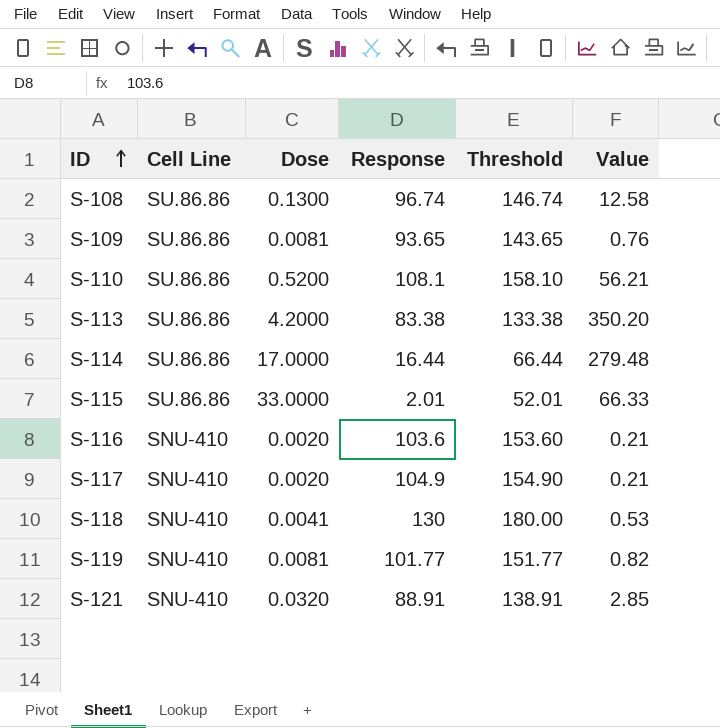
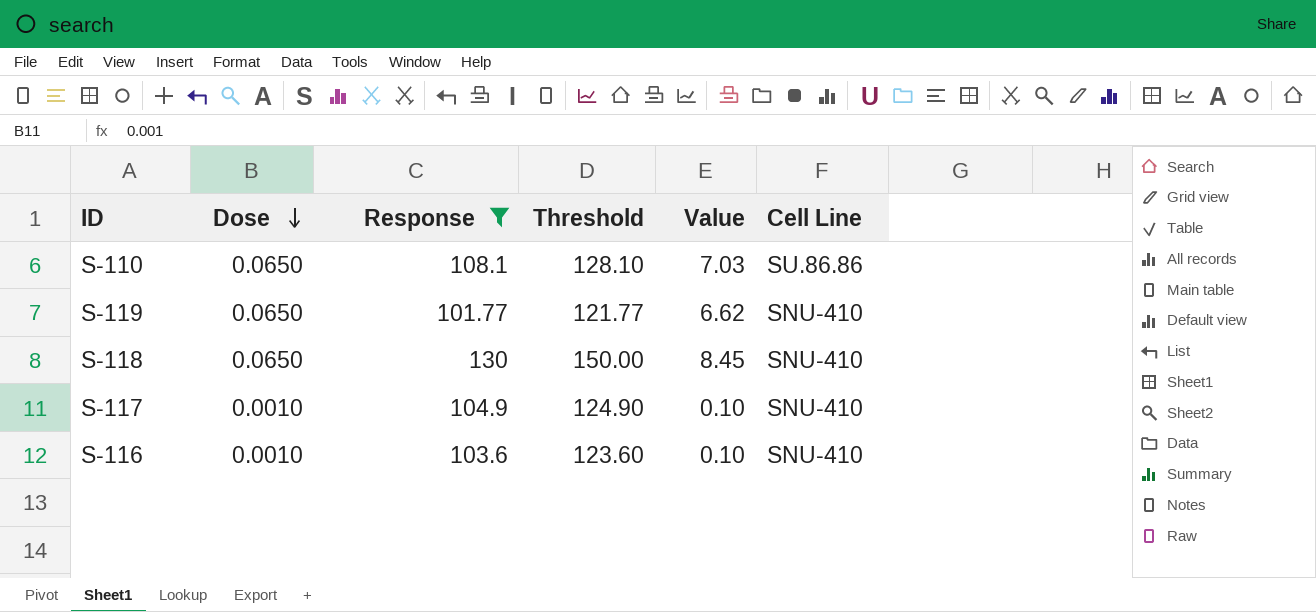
filter: none -> Response >= 101.77
row order: ID ascending -> Dose descending
column Threshold | formula: [Response] + 50 -> [Response] + 20
column Cell Line | position: 2 -> 6
S-110 | Dose: 0.5200 -> 0.0650
S-110 | Value: 56.21 -> 7.03
S-119 | Dose: 0.0081 -> 0.0650
S-119 | Value: 0.82 -> 6.62
S-118 | Dose: 0.0041 -> 0.0650
S-118 | Value: 0.53 -> 8.45
S-117 | Dose: 0.0020 -> 0.0010
S-117 | Value: 0.21 -> 0.10
S-116 | Dose: 0.0020 -> 0.0010
S-116 | Value: 0.21 -> 0.10

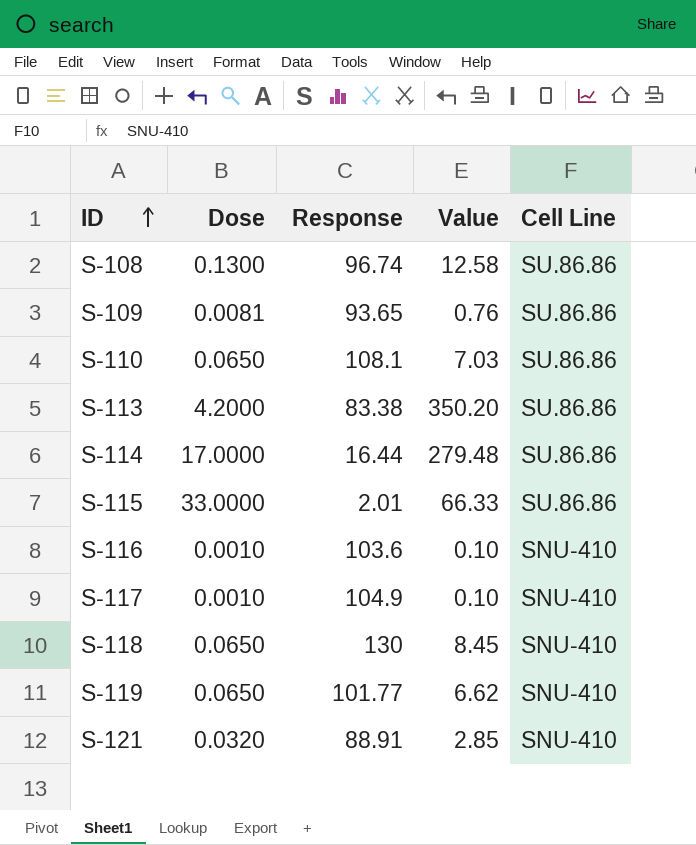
filter: Response >= 101.77 -> none
row order: Dose descending -> ID ascending
column Threshold | formula: [Response] + 20 -> none

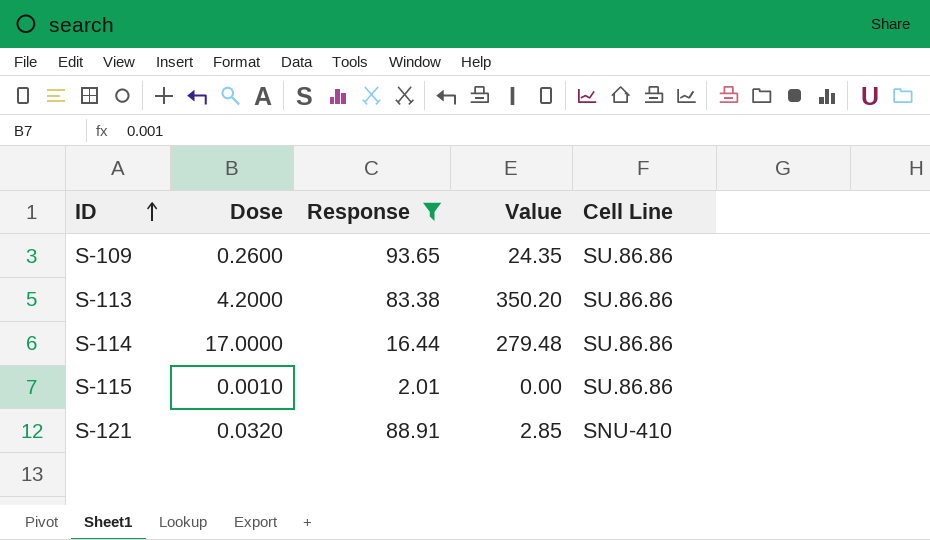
filter: none -> Response <= 93.65
S-109 | Dose: 0.0081 -> 0.2600
S-109 | Value: 0.76 -> 24.35
S-115 | Dose: 33.0000 -> 0.0010
S-115 | Value: 66.33 -> 0.00

